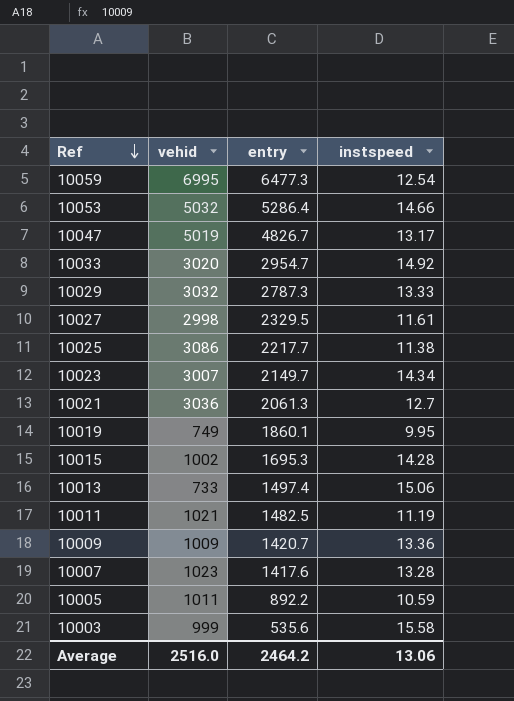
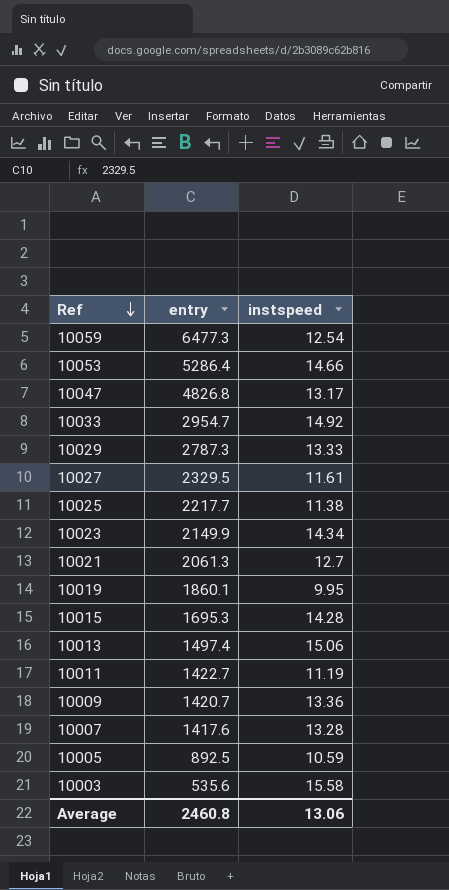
column vehid | position: 2 -> none
10047 | entry: 4826.7 -> 4826.8
10023 | entry: 2149.7 -> 2149.9
10011 | entry: 1482.5 -> 1422.7
10005 | entry: 892.2 -> 892.5
Average | entry: 2464.2 -> 2460.8

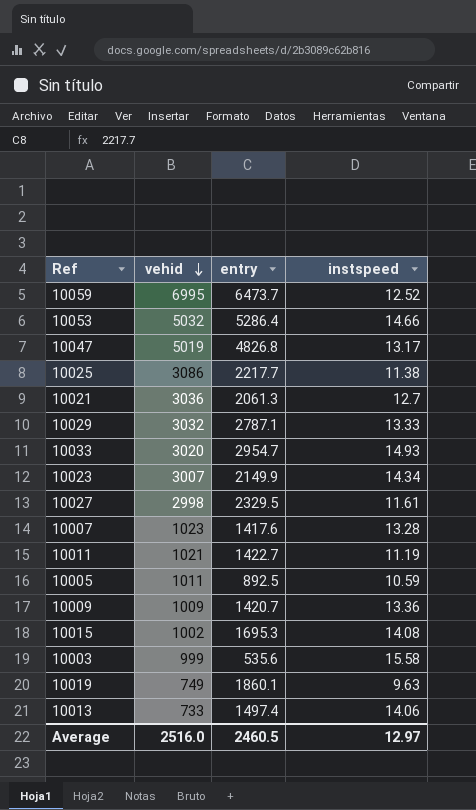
row order: Ref descending -> vehid descending
column vehid | position: none -> 2
10059 | entry: 6477.3 -> 6473.7
10059 | instspeed: 12.54 -> 12.52
10029 | entry: 2787.3 -> 2787.1
10033 | instspeed: 14.92 -> 14.93
10015 | instspeed: 14.28 -> 14.08
10019 | instspeed: 9.95 -> 9.63
10013 | instspeed: 15.06 -> 14.06
Average | entry: 2460.8 -> 2460.5
Average | instspeed: 13.06 -> 12.97

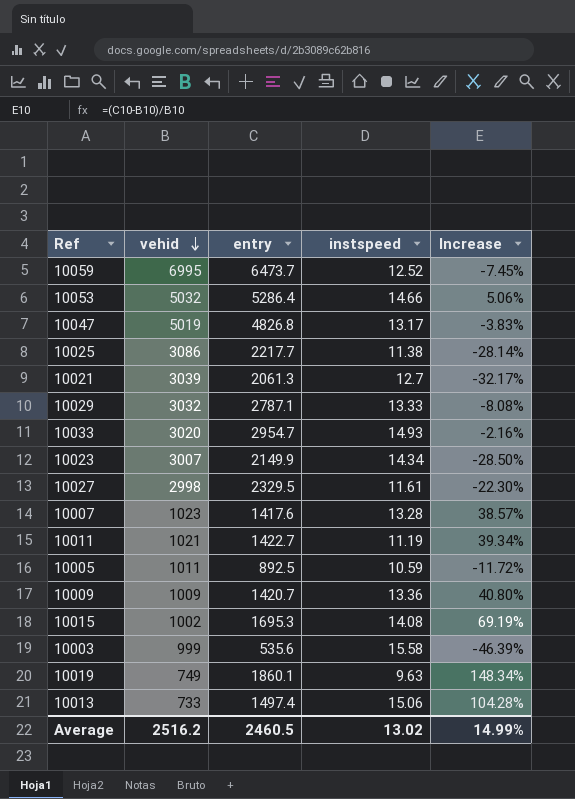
column Increase | formula: none -> ([entry] - [vehid]) / [vehid]
10021 | vehid: 3036 -> 3039
10013 | instspeed: 14.06 -> 15.06
Average | vehid: 2516.0 -> 2516.2
Average | instspeed: 12.97 -> 13.02

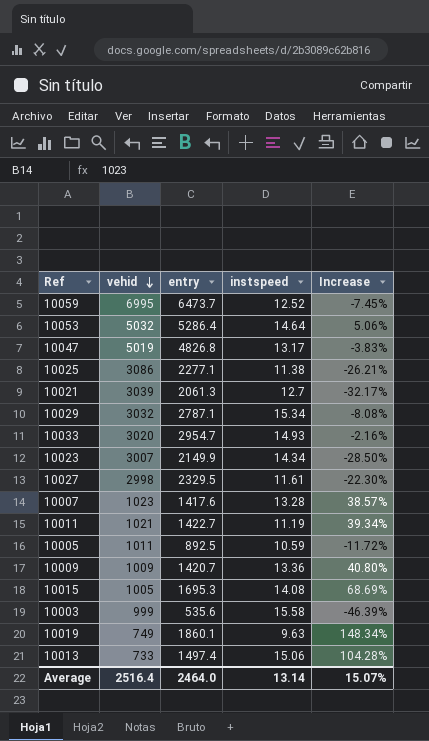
10053 | instspeed: 14.66 -> 14.64
10025 | entry: 2217.7 -> 2277.1
10025 | Increase: -28.14% -> -26.21%
10029 | instspeed: 13.33 -> 15.34
10015 | vehid: 1002 -> 1005
10015 | Increase: 69.19% -> 68.69%
Average | vehid: 2516.2 -> 2516.4
Average | entry: 2460.5 -> 2464.0
Average | instspeed: 13.02 -> 13.14
Average | Increase: 14.99% -> 15.07%

